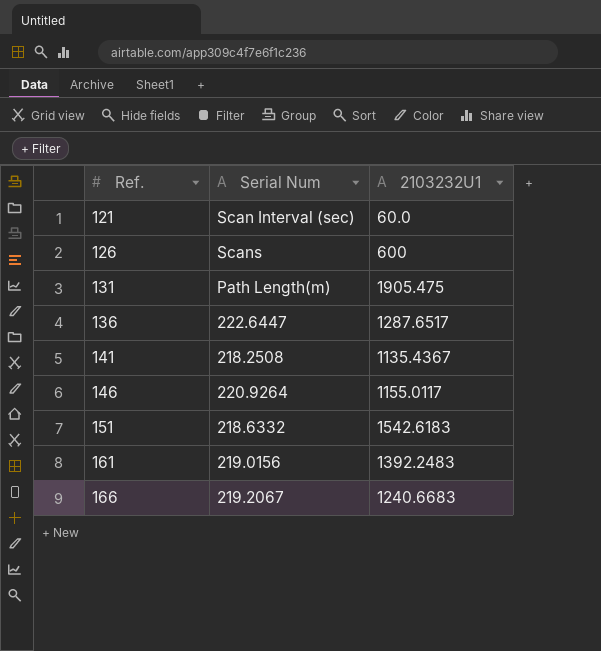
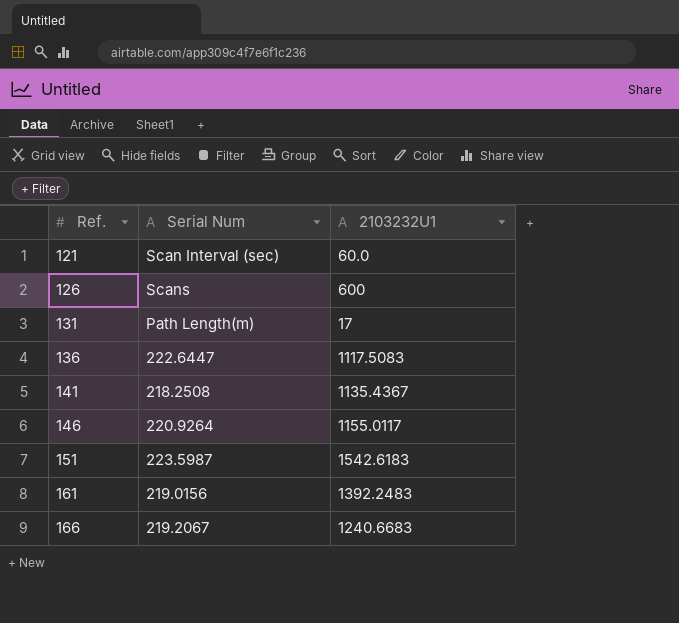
131 | 2103232U1: 1905.475 -> 17
136 | 2103232U1: 1287.6517 -> 1117.5083
151 | Serial Num: 218.6332 -> 223.5987

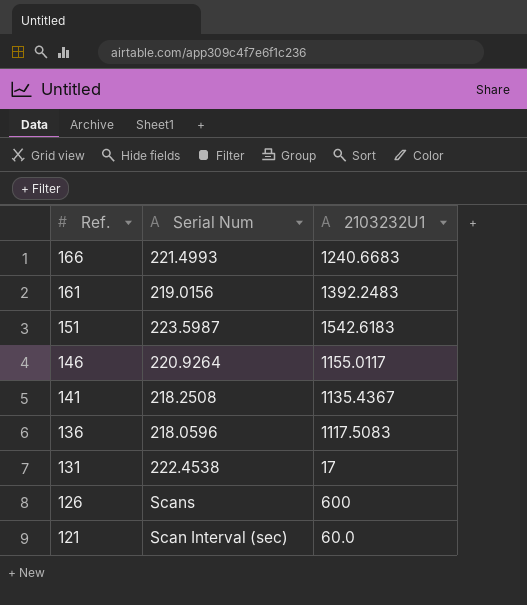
row order: Ref. ascending -> Ref. descending
166 | Serial Num: 219.2067 -> 221.4993
136 | Serial Num: 222.6447 -> 218.0596
131 | Serial Num: Path Length(m) -> 222.4538

